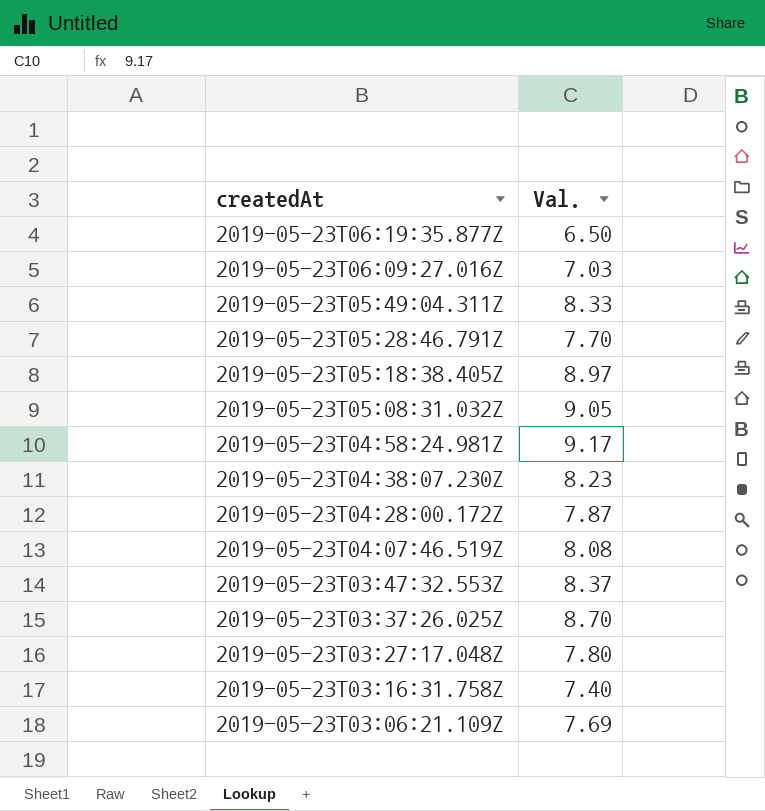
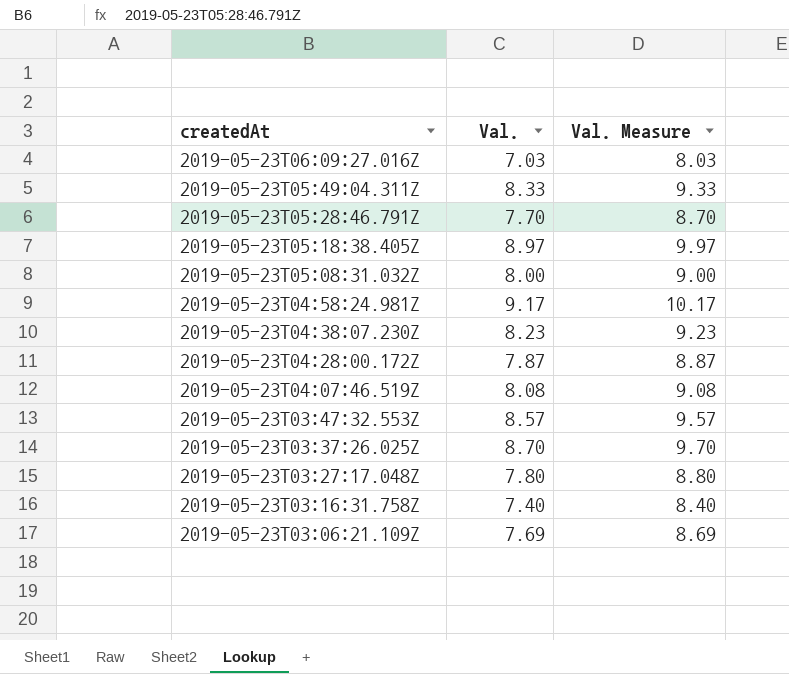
column Val. Measure | formula: none -> [Val.] + 1
row 2019-05-23T06:19:35.877Z: 6.50 -> none
2019-05-23T05:08:31.032Z | Val.: 9.05 -> 8.00
2019-05-23T03:47:32.553Z | Val.: 8.37 -> 8.57

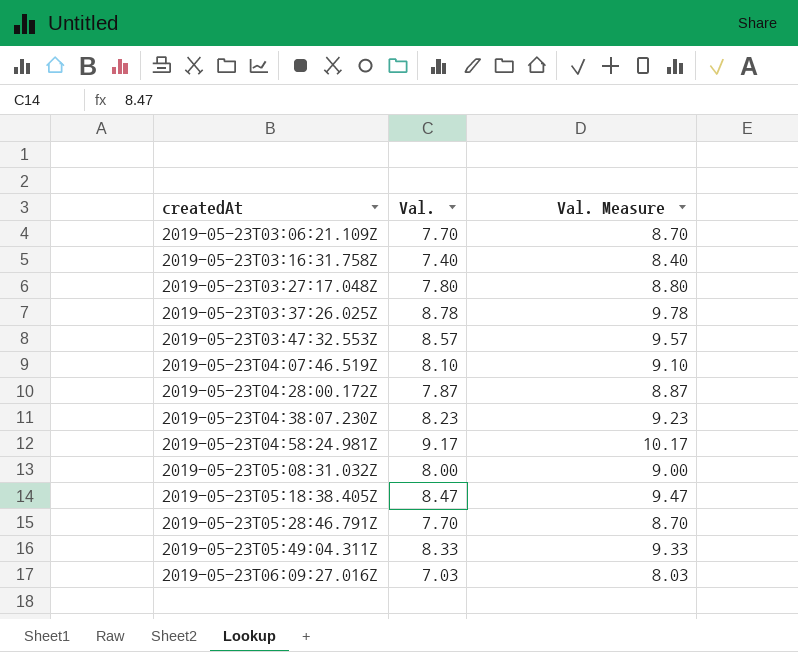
row order: createdAt descending -> createdAt ascending
2019-05-23T03:06:21.109Z | Val.: 7.69 -> 7.70
2019-05-23T03:06:21.109Z | Val. Measure: 8.69 -> 8.70
2019-05-23T03:37:26.025Z | Val.: 8.70 -> 8.78
2019-05-23T03:37:26.025Z | Val. Measure: 9.70 -> 9.78
2019-05-23T04:07:46.519Z | Val.: 8.08 -> 8.10
2019-05-23T04:07:46.519Z | Val. Measure: 9.08 -> 9.10
2019-05-23T05:18:38.405Z | Val.: 8.97 -> 8.47
2019-05-23T05:18:38.405Z | Val. Measure: 9.97 -> 9.47

